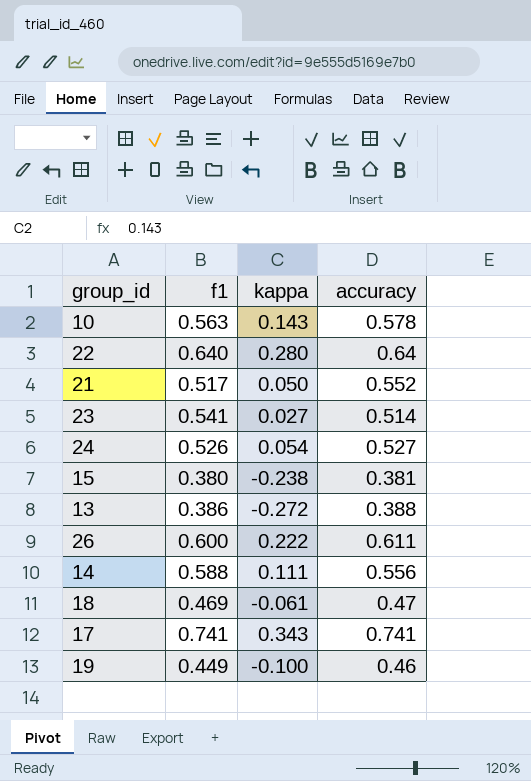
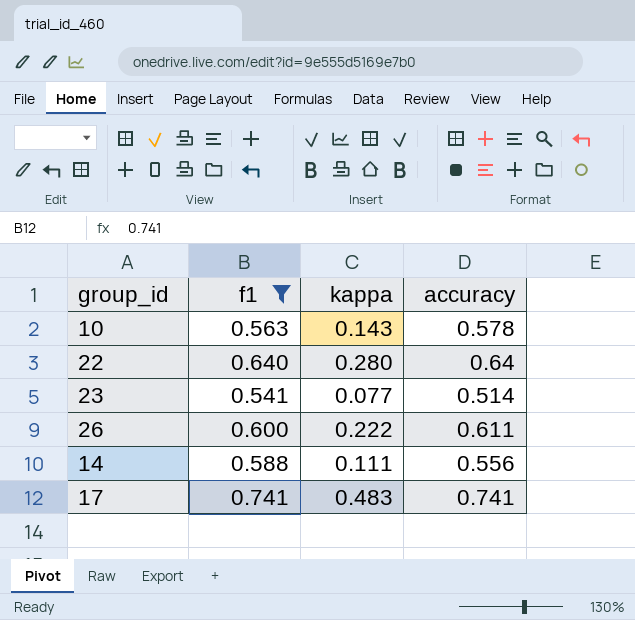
filter: none -> f1 >= 0.541
23 | kappa: 0.027 -> 0.077
17 | kappa: 0.343 -> 0.483

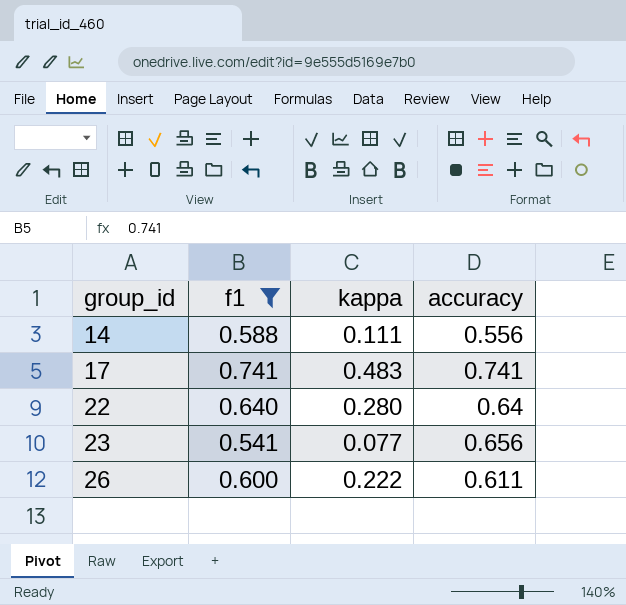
row order: none -> group_id ascending
row 10: 0.563 | 0.143 | 0.578 -> none
23 | accuracy: 0.514 -> 0.656

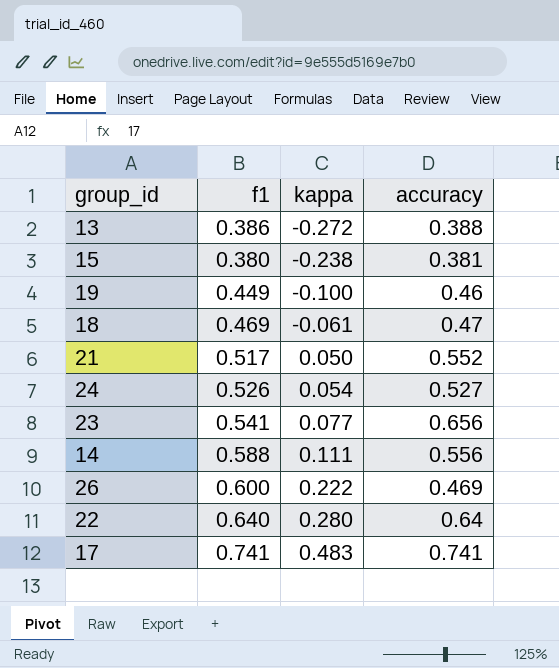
filter: f1 >= 0.541 -> none
row order: group_id ascending -> kappa ascending
26 | accuracy: 0.611 -> 0.469

